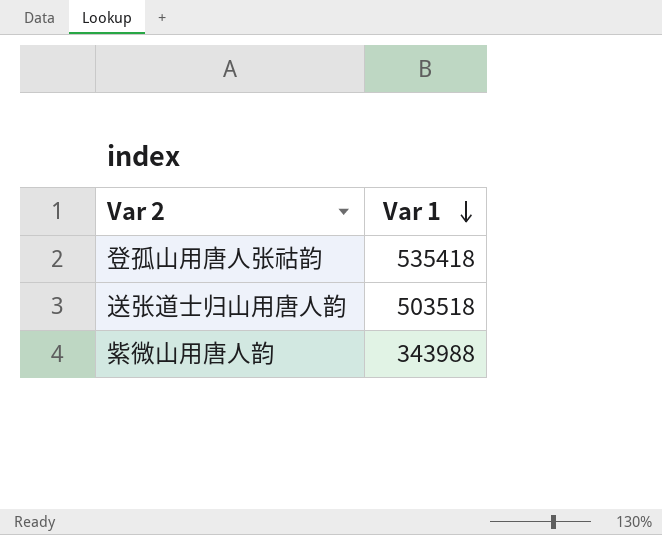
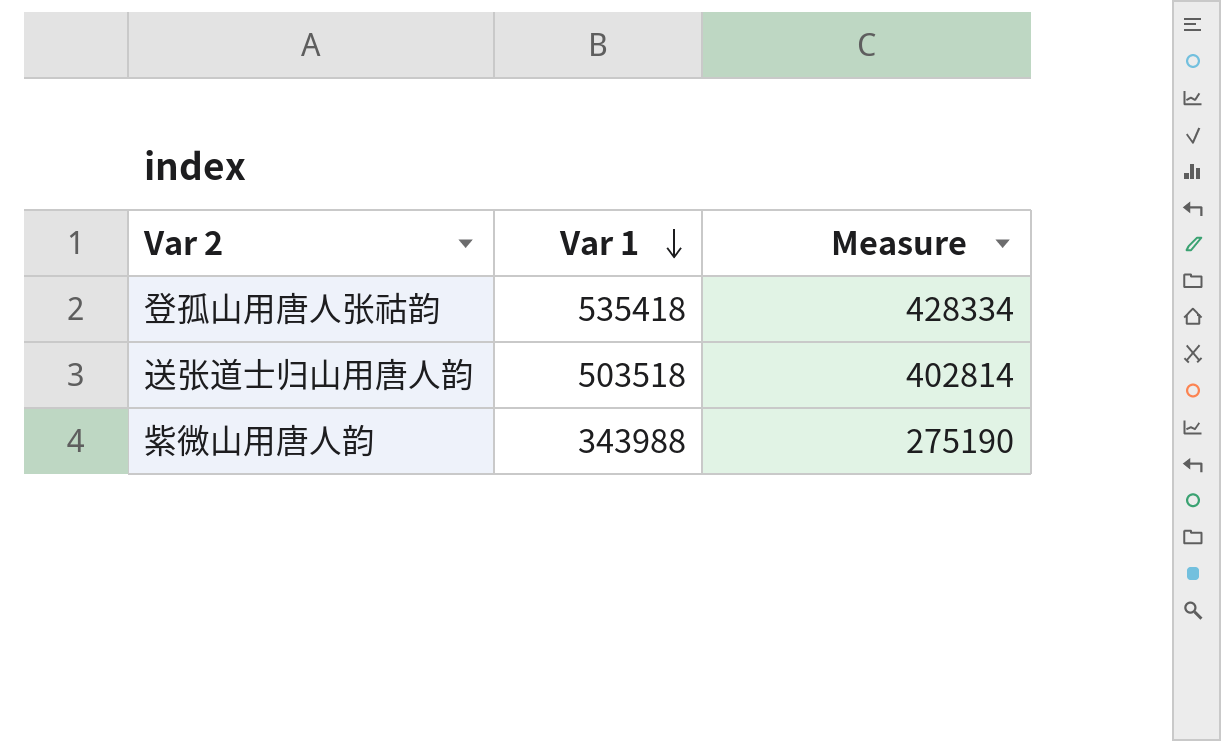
column Measure | formula: none -> [Var 1] * 0.8

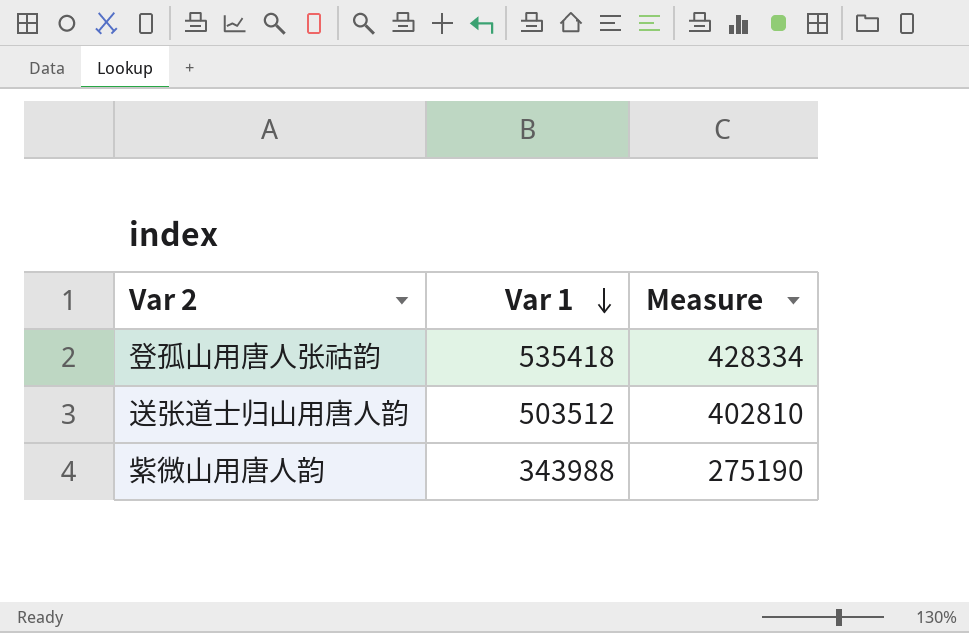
送张道士归山用唐人韵 | Var 1: 503518 -> 503512
送张道士归山用唐人韵 | Measure: 402814 -> 402810

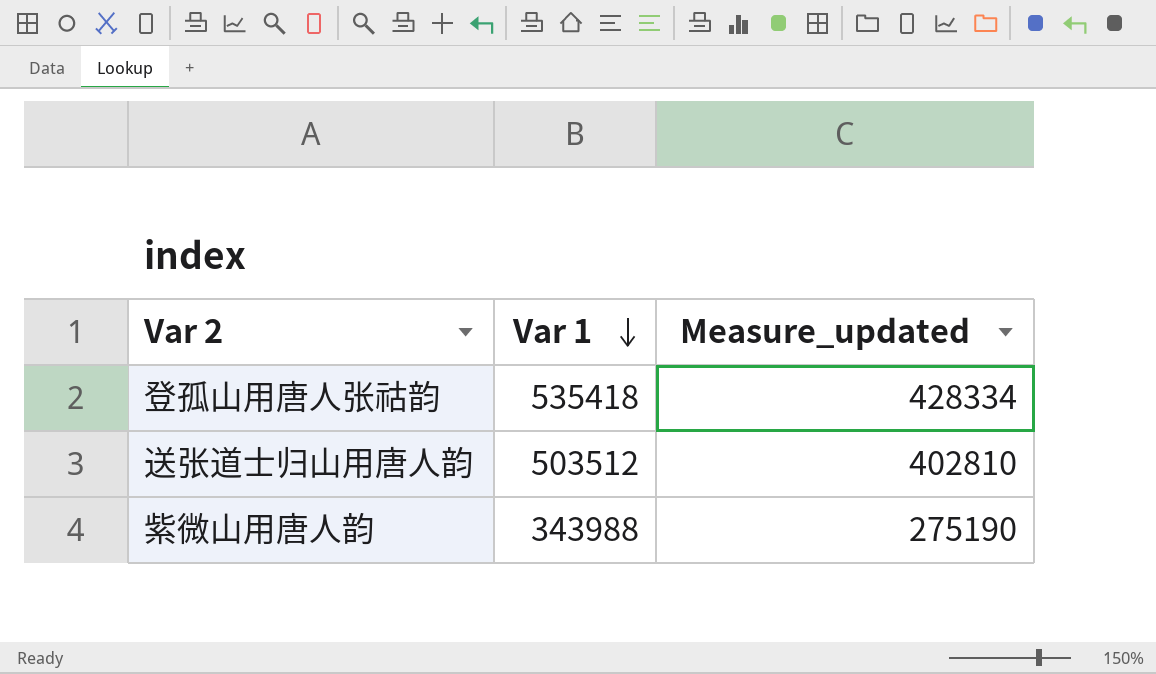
column name: Measure -> Measure_updated

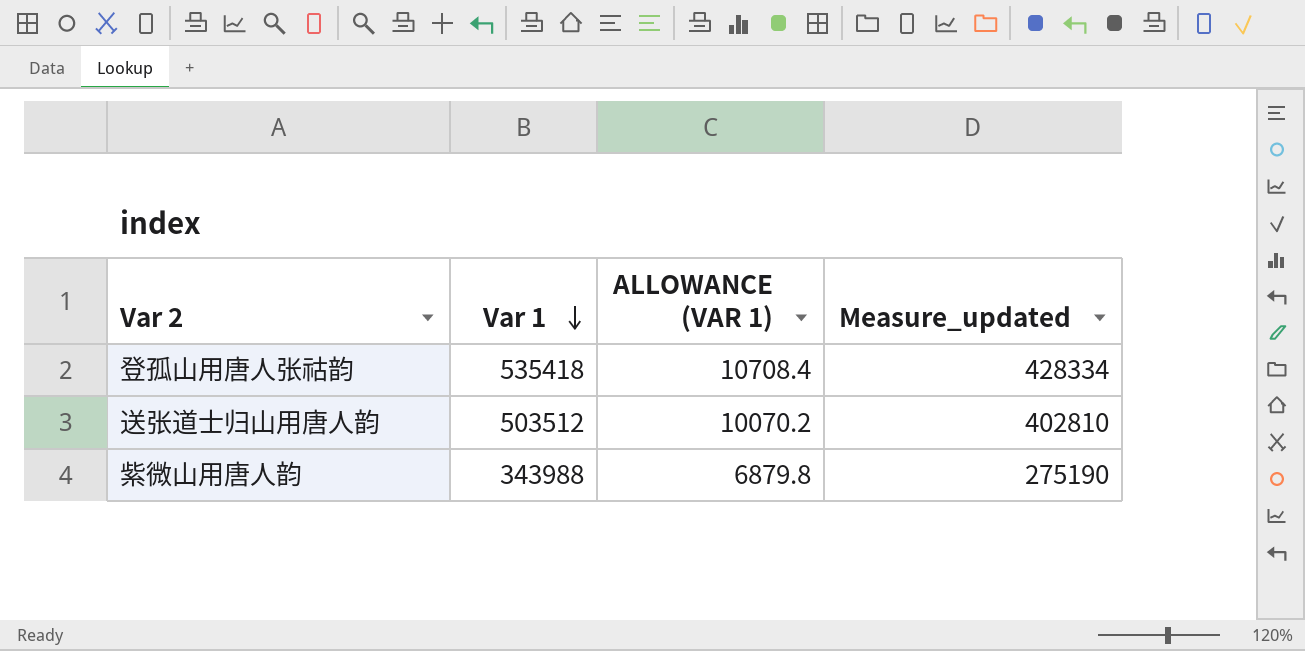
column ALLOWANCE (VAR 1) | formula: none -> [Var 1] * 0.02

